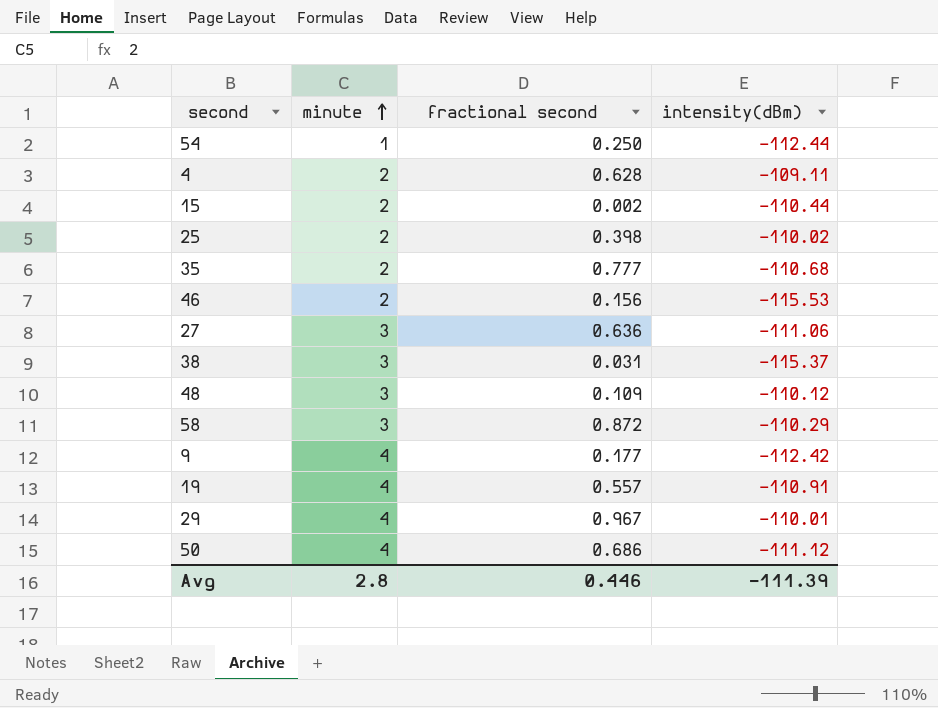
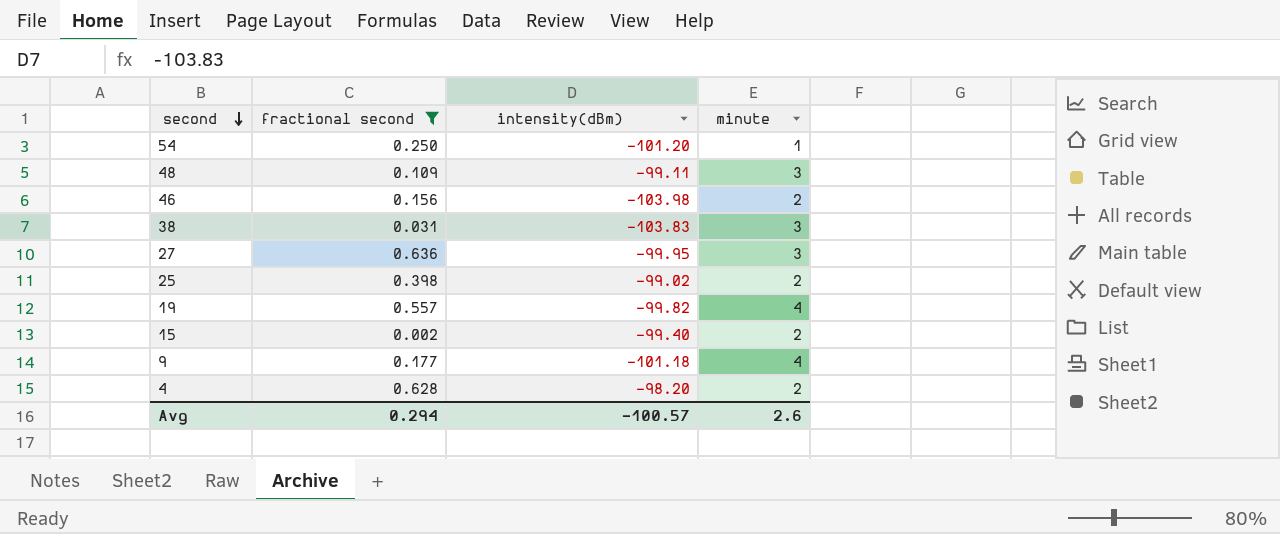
filter: none -> fractional second <= 0.636
row order: minute ascending -> second descending
column minute | position: 2 -> 4
54 | intensity(dBm): -112.44 -> -101.20
48 | intensity(dBm): -110.12 -> -99.11
46 | intensity(dBm): -115.53 -> -103.98
38 | intensity(dBm): -115.37 -> -103.83
27 | intensity(dBm): -111.06 -> -99.95
25 | intensity(dBm): -110.02 -> -99.02
19 | intensity(dBm): -110.91 -> -99.82
15 | intensity(dBm): -110.44 -> -99.40
9 | intensity(dBm): -112.42 -> -101.18
4 | intensity(dBm): -109.11 -> -98.20
Avg | fractional second: 0.446 -> 0.294
Avg | intensity(dBm): -111.39 -> -100.57
Avg | minute: 2.8 -> 2.6

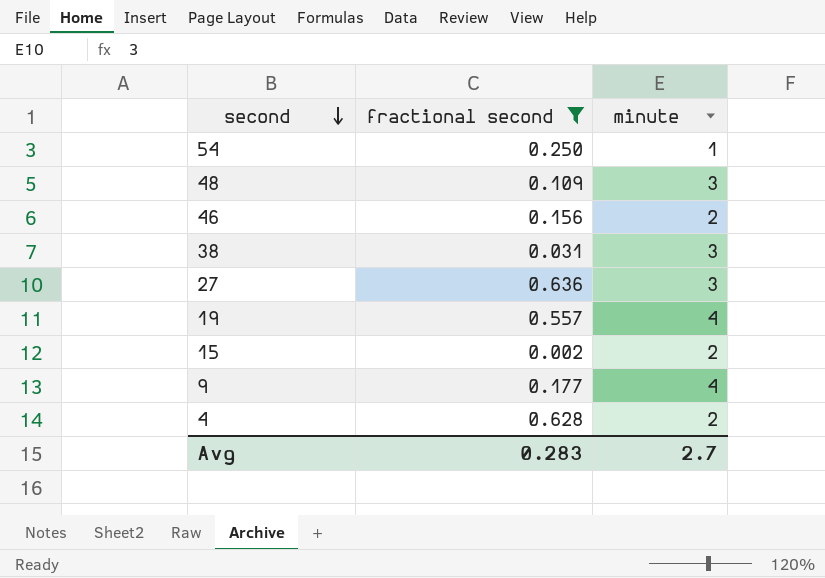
column intensity(dBm) | position: 3 -> none
row 25: 0.398 | -99.02 | 2 -> none
Avg | fractional second: 0.294 -> 0.283
Avg | minute: 2.6 -> 2.7

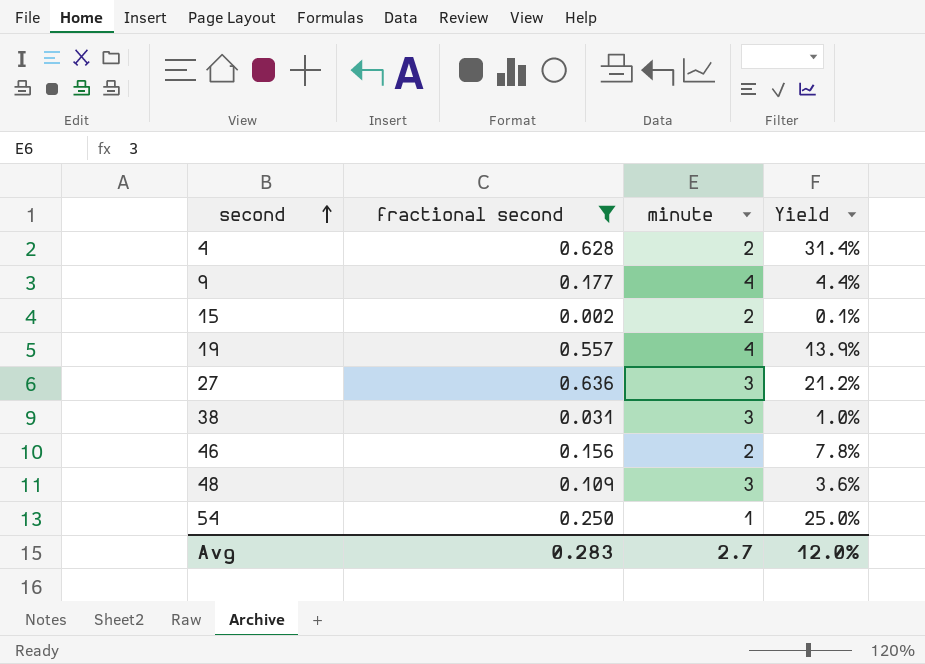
row order: second descending -> second ascending
column Yield | formula: none -> [fractional second] / [minute]

